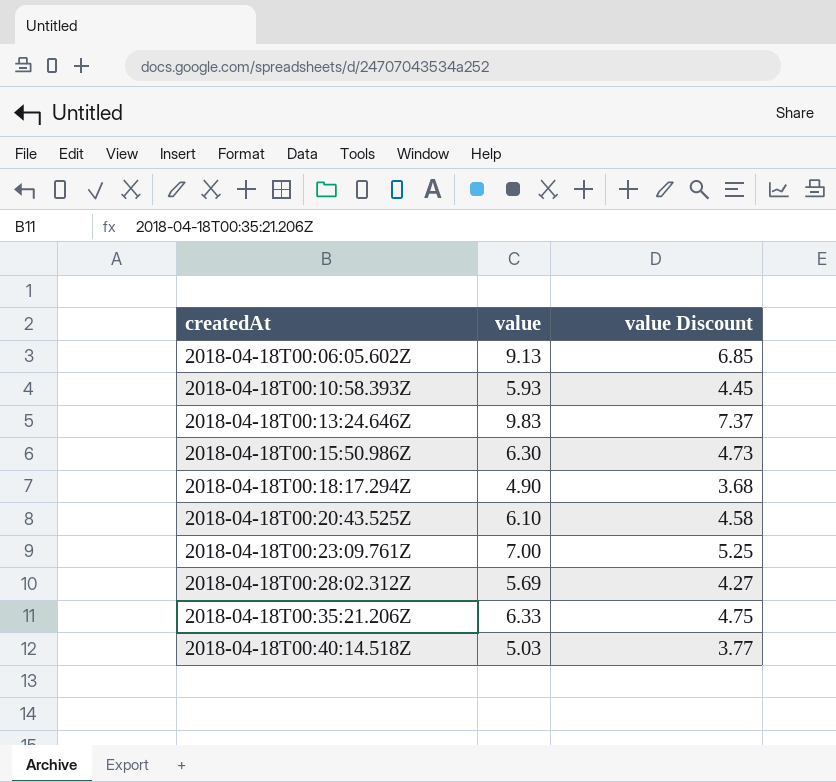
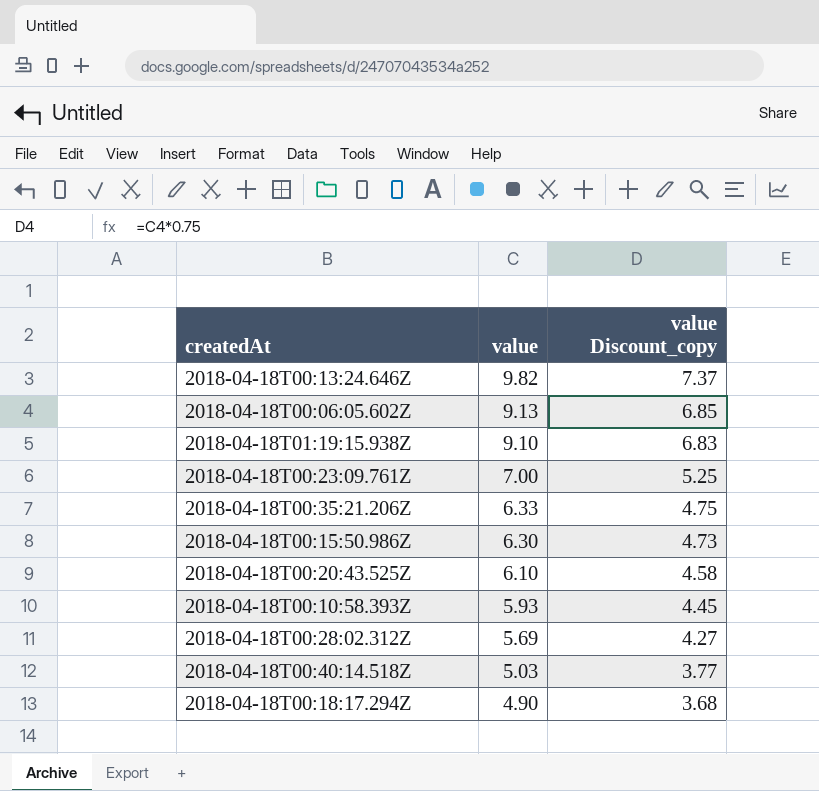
row order: createdAt ascending -> value descending
column name: value Discount -> value Discount_copy
2018-04-18T00:13:24.646Z | value: 9.83 -> 9.82
row 2018-04-18T01:19:15.938Z: none -> 9.10 | 6.83

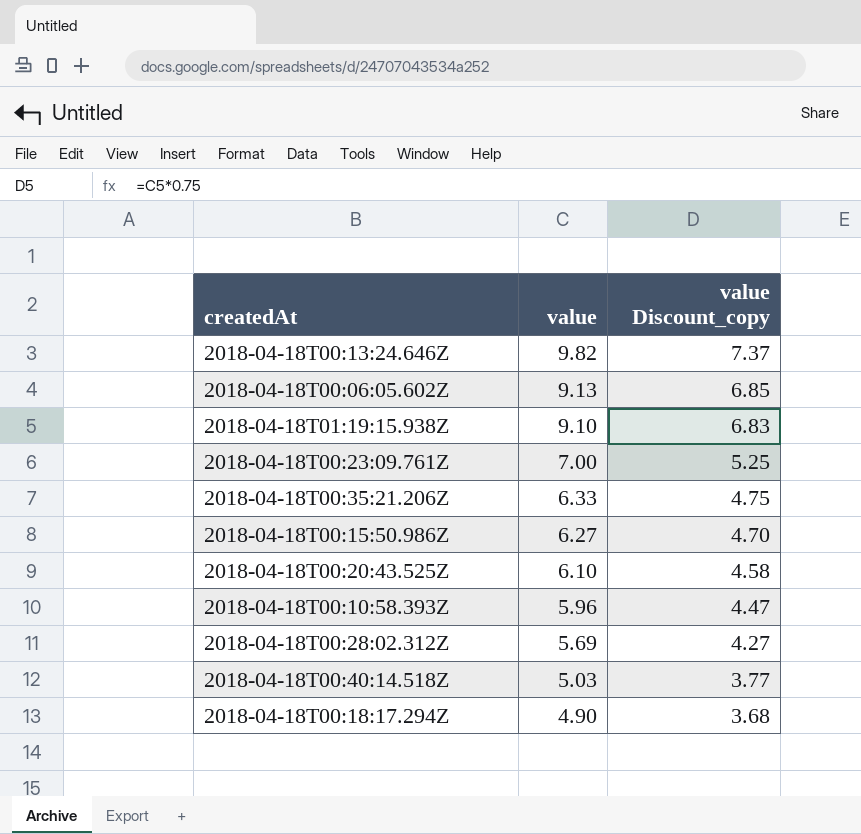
2018-04-18T00:15:50.986Z | value: 6.30 -> 6.27
2018-04-18T00:15:50.986Z | value Discount_copy: 4.73 -> 4.70
2018-04-18T00:10:58.393Z | value: 5.93 -> 5.96
2018-04-18T00:10:58.393Z | value Discount_copy: 4.45 -> 4.47

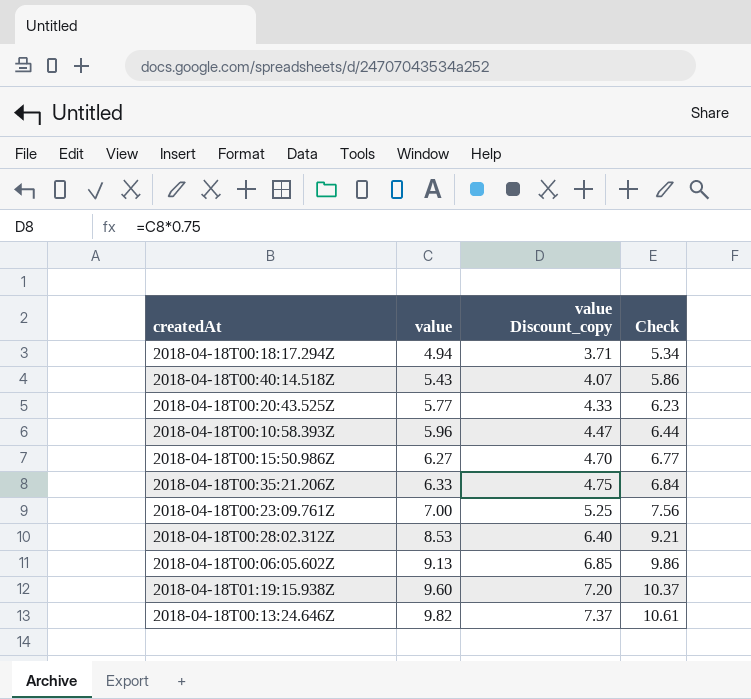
row order: value descending -> value ascending
column Check | formula: none -> [value] * 1.08
2018-04-18T00:18:17.294Z | value: 4.90 -> 4.94
2018-04-18T00:18:17.294Z | value Discount_copy: 3.68 -> 3.71
2018-04-18T00:40:14.518Z | value: 5.03 -> 5.43
2018-04-18T00:40:14.518Z | value Discount_copy: 3.77 -> 4.07
2018-04-18T00:20:43.525Z | value: 6.10 -> 5.77
2018-04-18T00:20:43.525Z | value Discount_copy: 4.58 -> 4.33
2018-04-18T00:28:02.312Z | value: 5.69 -> 8.53
2018-04-18T00:28:02.312Z | value Discount_copy: 4.27 -> 6.40
2018-04-18T01:19:15.938Z | value: 9.10 -> 9.60
2018-04-18T01:19:15.938Z | value Discount_copy: 6.83 -> 7.20

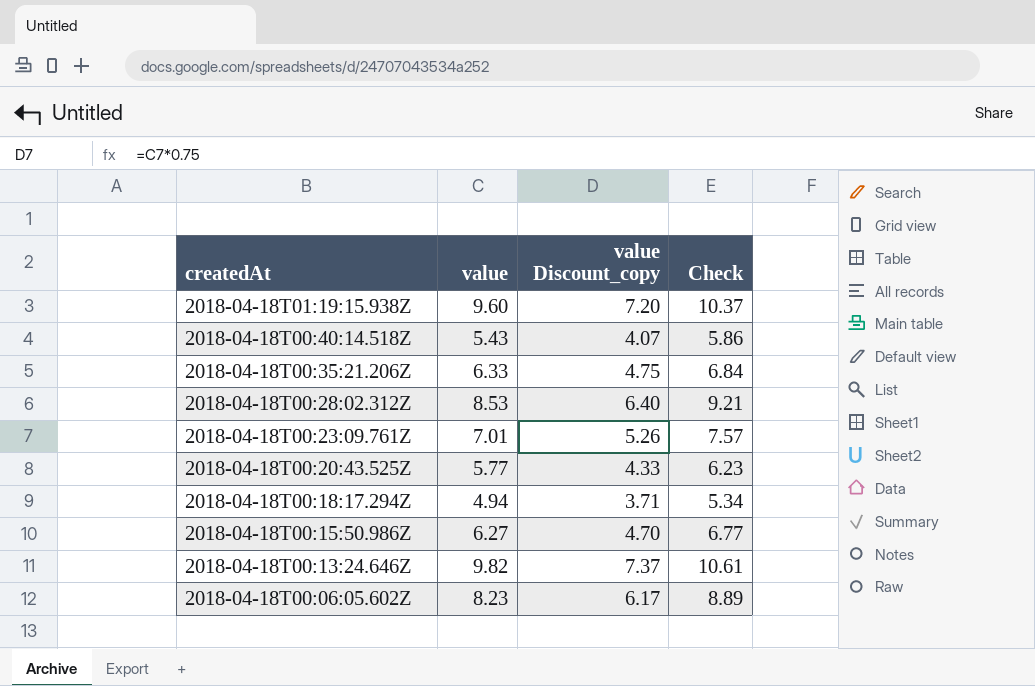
row order: value ascending -> createdAt descending
row 2018-04-18T00:10:58.393Z: 5.96 | 4.47 | 6.44 -> none
2018-04-18T00:23:09.761Z | value: 7.00 -> 7.01
2018-04-18T00:23:09.761Z | value Discount_copy: 5.25 -> 5.26
2018-04-18T00:23:09.761Z | Check: 7.56 -> 7.57
2018-04-18T00:06:05.602Z | value: 9.13 -> 8.23
2018-04-18T00:06:05.602Z | value Discount_copy: 6.85 -> 6.17
2018-04-18T00:06:05.602Z | Check: 9.86 -> 8.89

